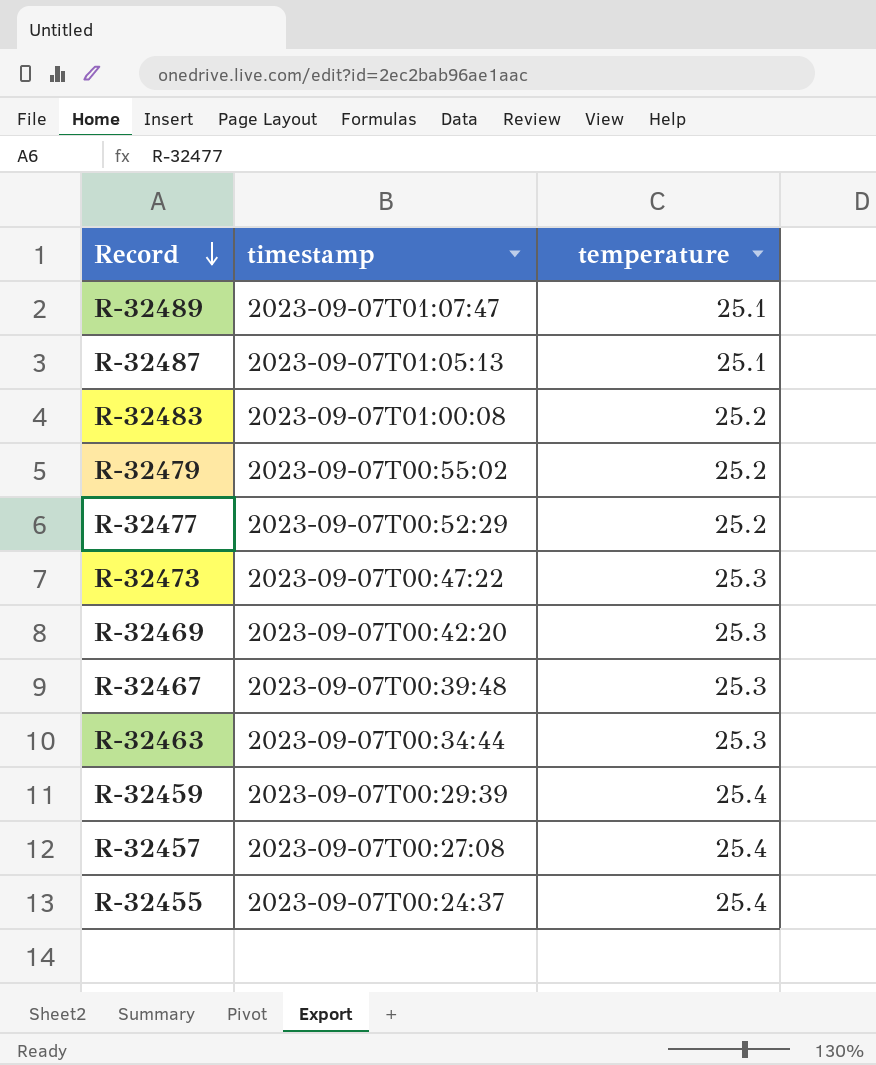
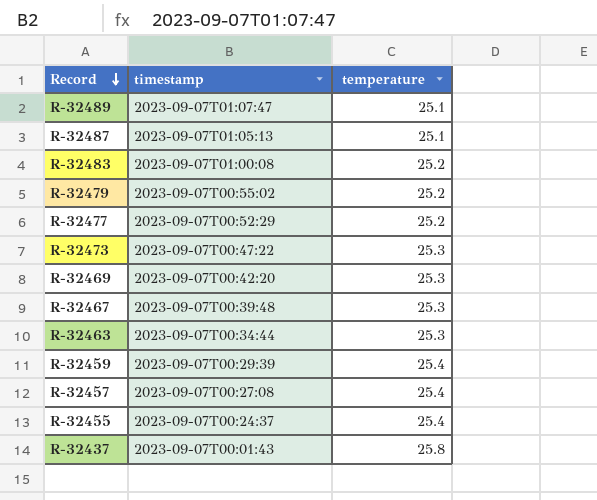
row R-32437: none -> 2023-09-07T00:01:43 | 25.8

